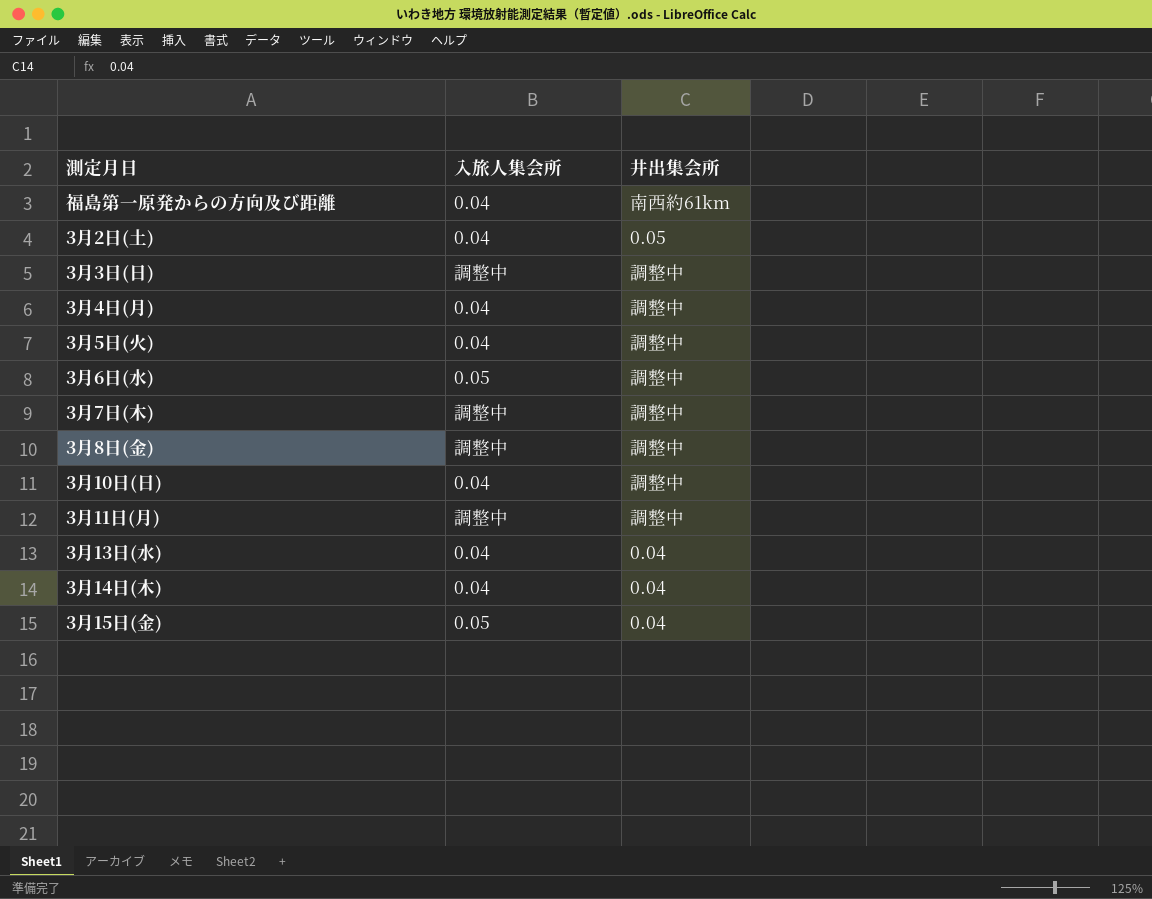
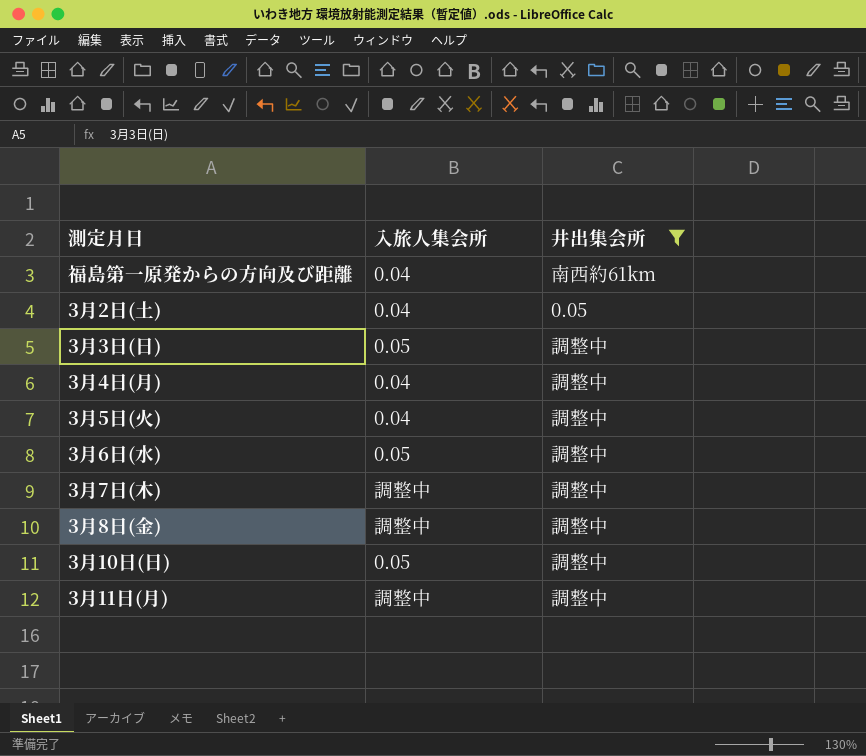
filter: none -> 井出集会所 != 0.04
3月3日(日) | 入旅人集会所: 調整中 -> 0.05
3月10日(日) | 入旅人集会所: 0.04 -> 0.05

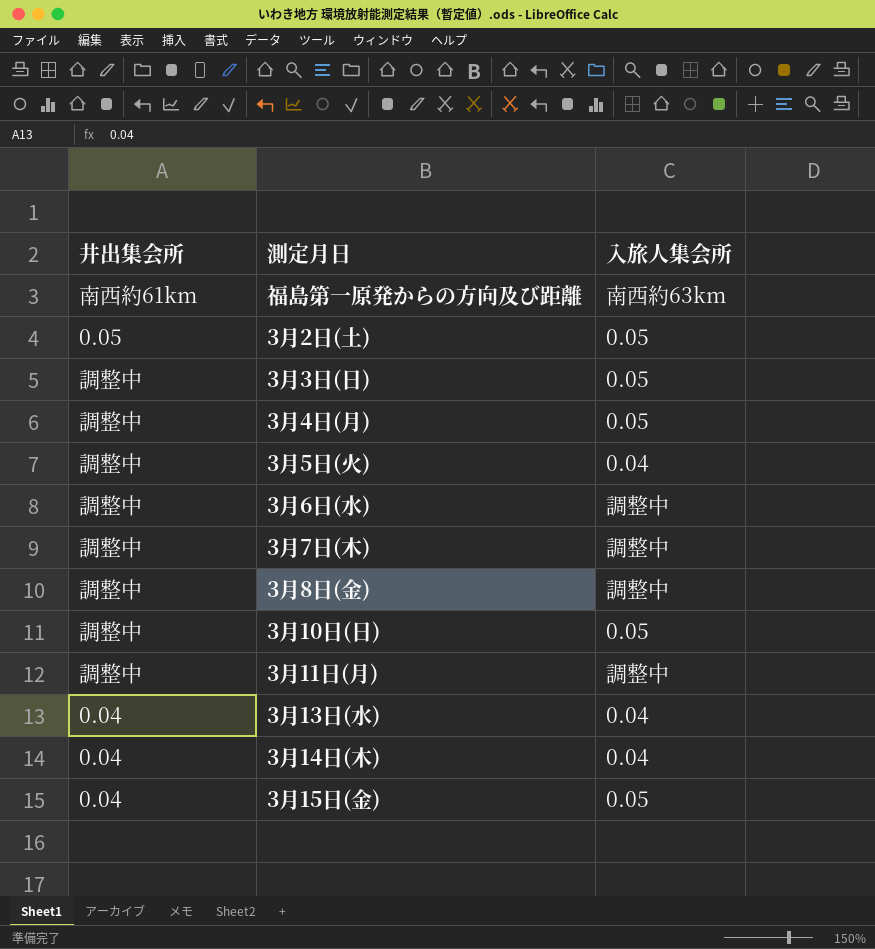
filter: 井出集会所 != 0.04 -> none
column 井出集会所 | position: 3 -> 1
福島第一原発からの方向及び距離 | 入旅人集会所: 0.04 -> 南西約63km
3月2日(土) | 入旅人集会所: 0.04 -> 0.05
3月4日(月) | 入旅人集会所: 0.04 -> 0.05
3月6日(水) | 入旅人集会所: 0.05 -> 調整中

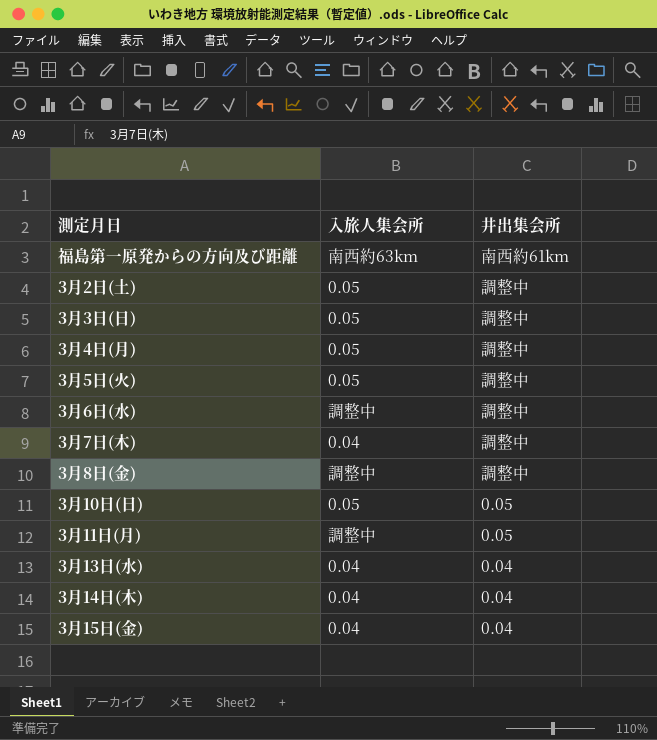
column 井出集会所 | position: 1 -> 3
3月2日(土) | 井出集会所: 0.05 -> 調整中
3月5日(火) | 入旅人集会所: 0.04 -> 0.05
3月7日(木) | 入旅人集会所: 調整中 -> 0.04
3月10日(日) | 井出集会所: 調整中 -> 0.05
3月11日(月) | 井出集会所: 調整中 -> 0.05
3月15日(金) | 入旅人集会所: 0.05 -> 0.04

